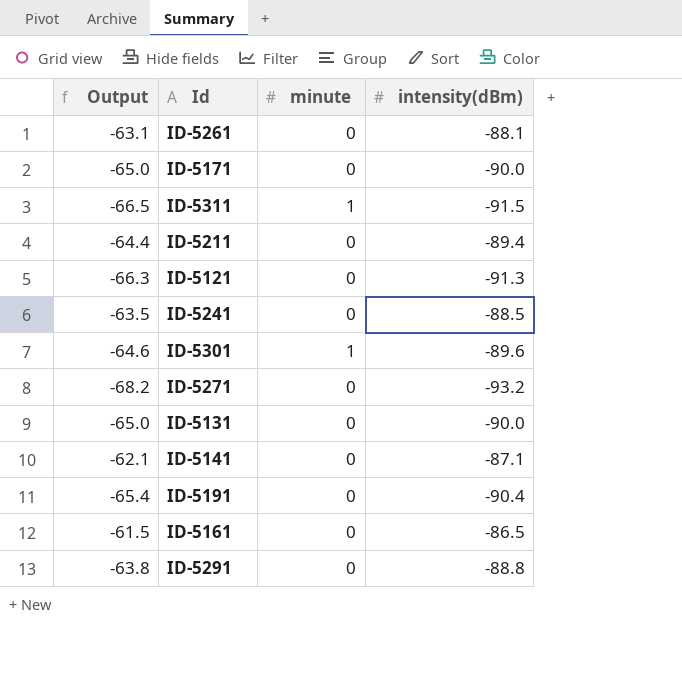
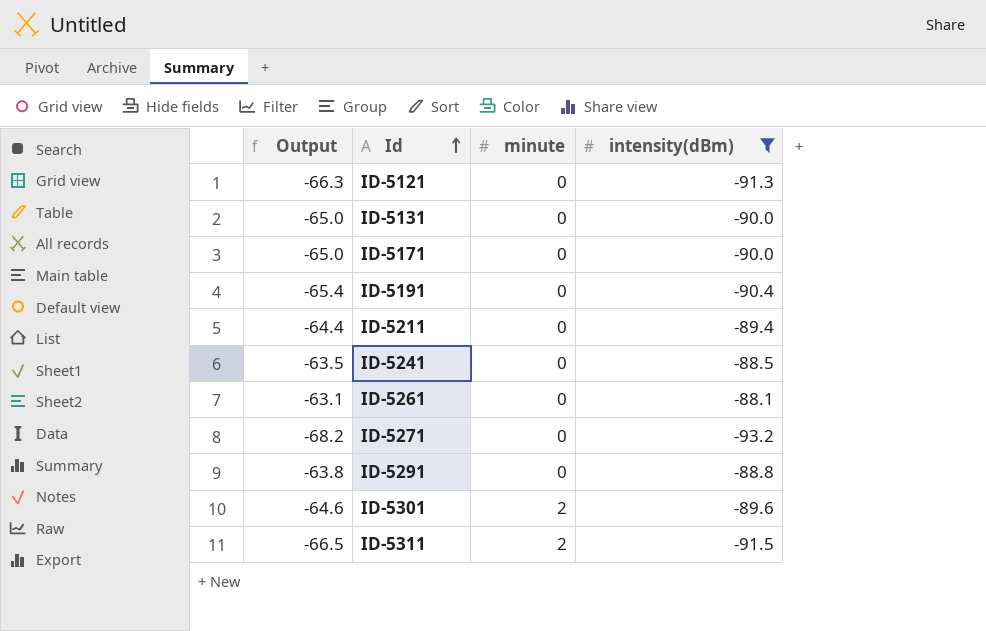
filter: none -> intensity(dBm) <= -88.1
row order: none -> Id ascending
ID-5301 | minute: 1 -> 2
ID-5311 | minute: 1 -> 2

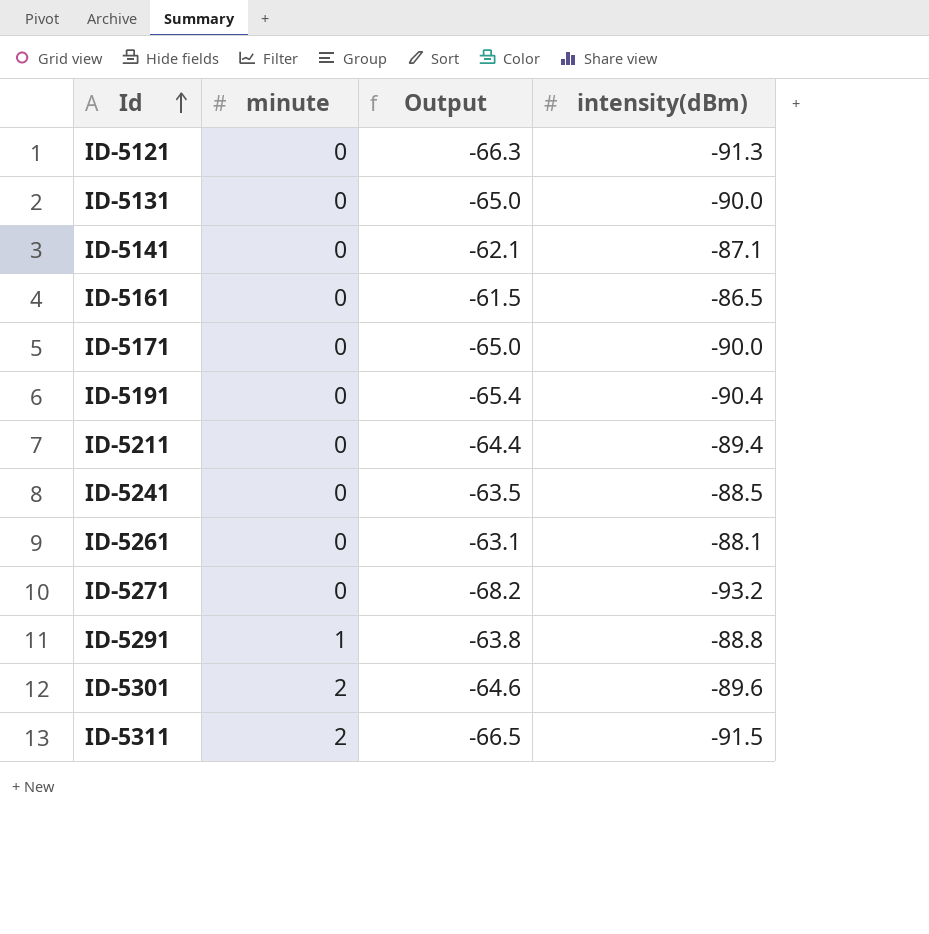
filter: intensity(dBm) <= -88.1 -> none
column Output | position: 1 -> 3
ID-5291 | minute: 0 -> 1

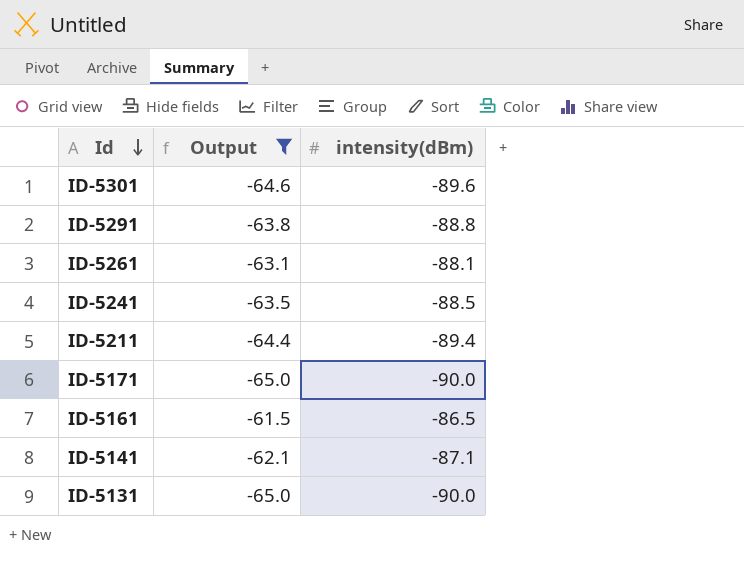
filter: none -> Output >= -65.0
row order: Id ascending -> Id descending
column minute | position: 2 -> none

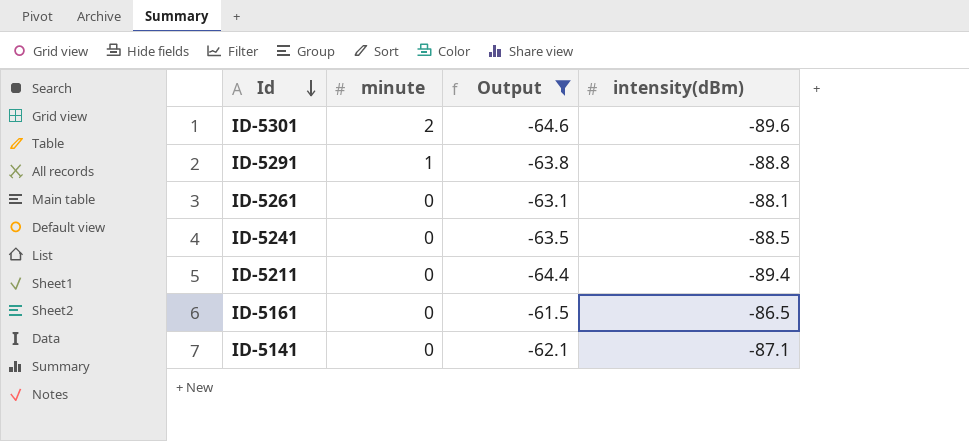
column minute | position: none -> 2
row ID-5171: -65.0 | -90.0 -> none
row ID-5131: -65.0 | -90.0 -> none

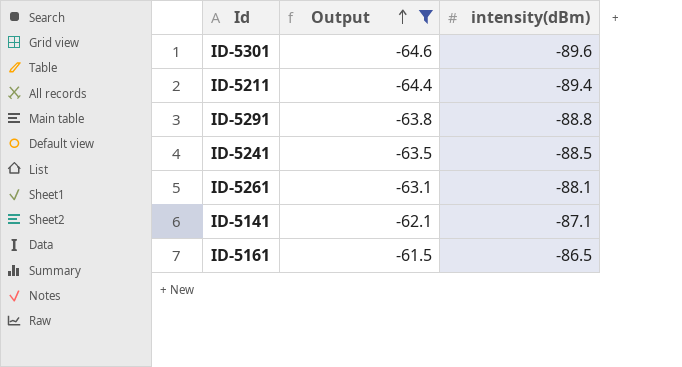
row order: Id descending -> Output ascending
column minute | position: 2 -> none

